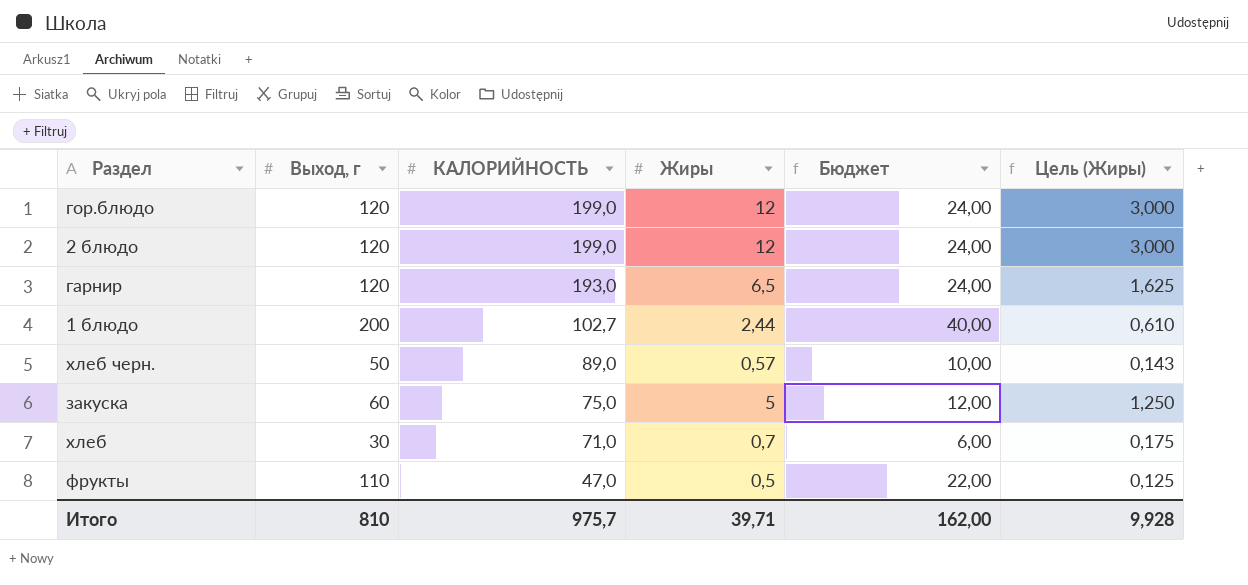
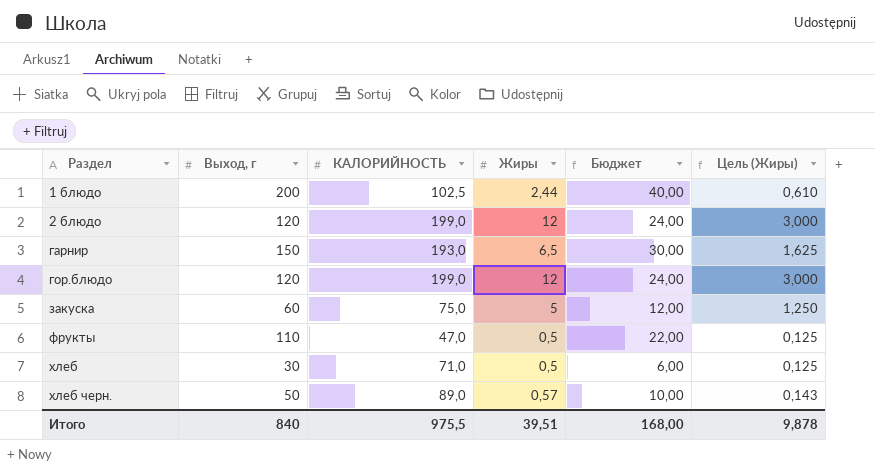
row order: КАЛОРИЙНОСТЬ descending -> Раздел ascending
1 блюдо | КАЛОРИЙНОСТЬ: 102,7 -> 102,5
гарнир | Выход, г: 120 -> 150
гарнир | Бюджет: 24,00 -> 30,00
хлеб | Жиры: 0,7 -> 0,5
хлеб | Цель (Жиры): 0,175 -> 0,125
Итого | Выход, г: 810 -> 840
Итого | КАЛОРИЙНОСТЬ: 975,7 -> 975,5
Итого | Жиры: 39,71 -> 39,51
Итого | Бюджет: 162,00 -> 168,00
Итого | Цель (Жиры): 9,928 -> 9,878

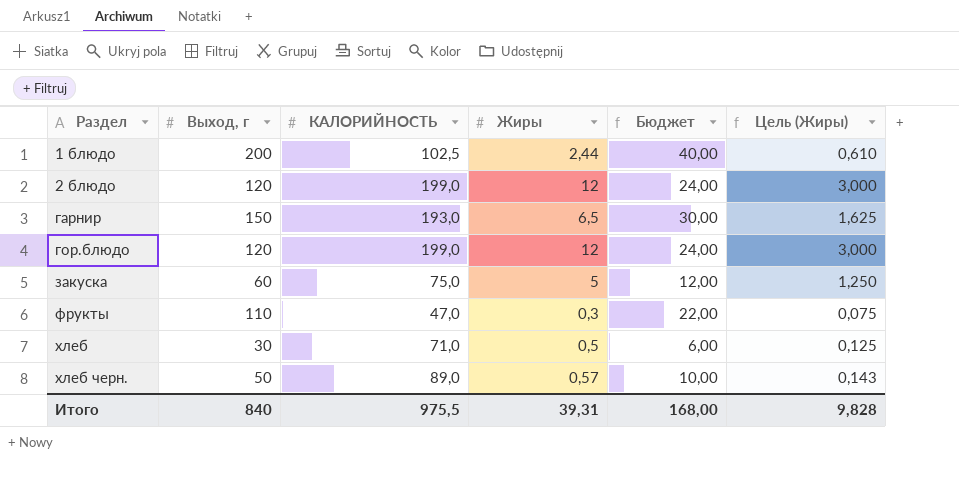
фрукты | Жиры: 0,5 -> 0,3
фрукты | Цель (Жиры): 0,125 -> 0,075
Итого | Жиры: 39,51 -> 39,31
Итого | Цель (Жиры): 9,878 -> 9,828

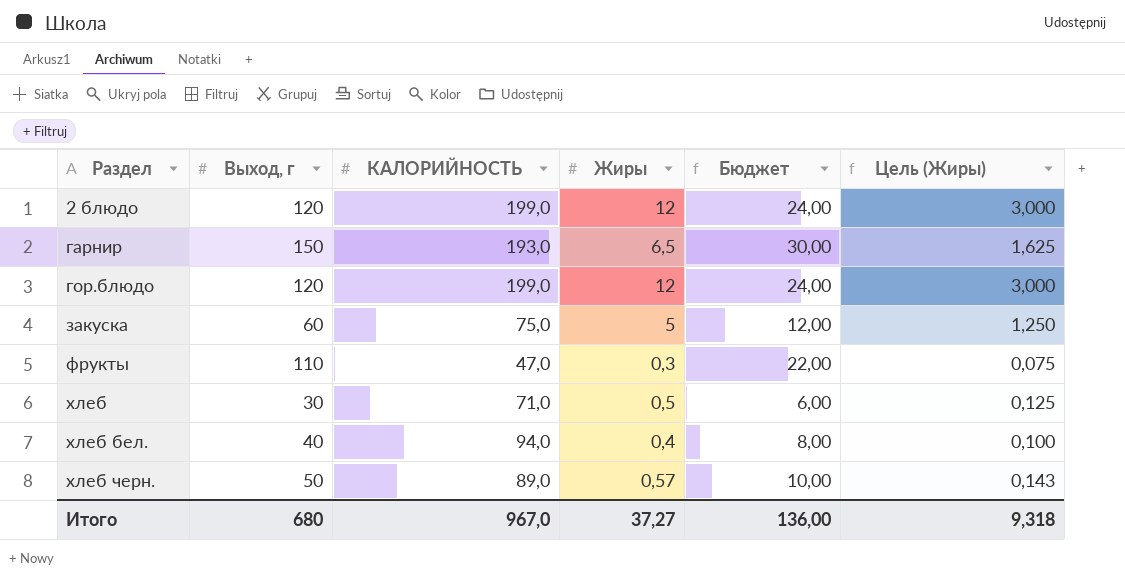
row 1 блюдо: 200 | 102,5 | 2,44 | 40,00 | 0,610 -> none
row хлеб бел.: none -> 40 | 94,0 | 0,4 | 8,00 | 0,100
Итого | Выход, г: 840 -> 680
Итого | КАЛОРИЙНОСТЬ: 975,5 -> 967,0
Итого | Жиры: 39,31 -> 37,27
Итого | Бюджет: 168,00 -> 136,00
Итого | Цель (Жиры): 9,828 -> 9,318

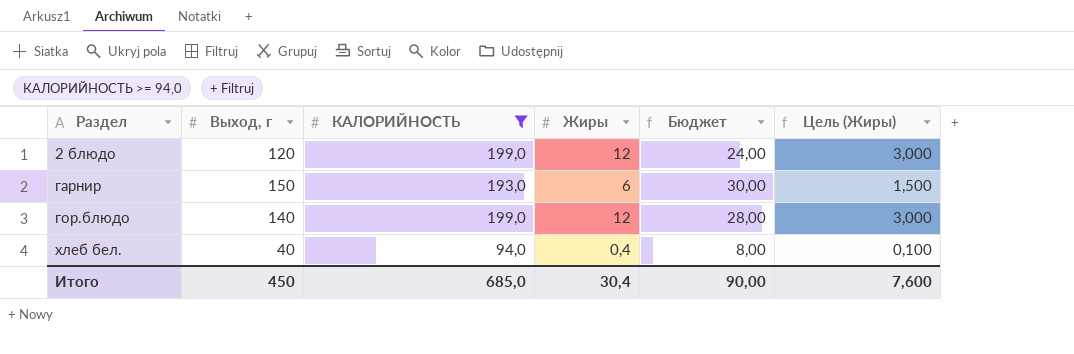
filter: none -> КАЛОРИЙНОСТЬ >= 94,0
гарнир | Жиры: 6,5 -> 6
гарнир | Цель (Жиры): 1,625 -> 1,500
гор.блюдо | Выход, г: 120 -> 140
гор.блюдо | Бюджет: 24,00 -> 28,00
Итого | Выход, г: 680 -> 450
Итого | КАЛОРИЙНОСТЬ: 967,0 -> 685,0
Итого | Жиры: 37,27 -> 30,4
Итого | Бюджет: 136,00 -> 90,00
Итого | Цель (Жиры): 9,318 -> 7,600

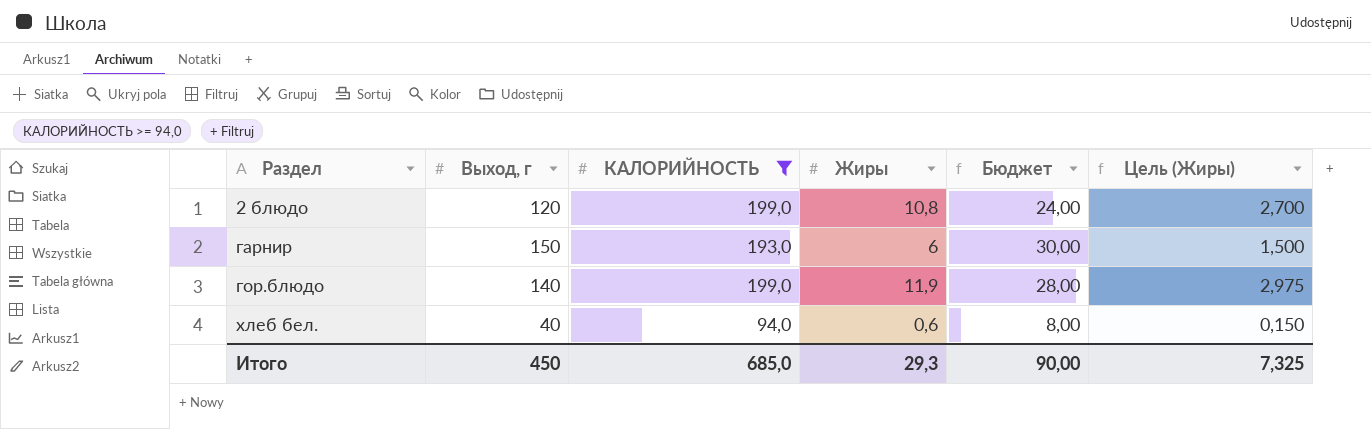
2 блюдо | Жиры: 12 -> 10,8
2 блюдо | Цель (Жиры): 3,000 -> 2,700
гор.блюдо | Жиры: 12 -> 11,9
гор.блюдо | Цель (Жиры): 3,000 -> 2,975
хлеб бел. | Жиры: 0,4 -> 0,6
хлеб бел. | Цель (Жиры): 0,100 -> 0,150
Итого | Жиры: 30,4 -> 29,3
Итого | Цель (Жиры): 7,600 -> 7,325

